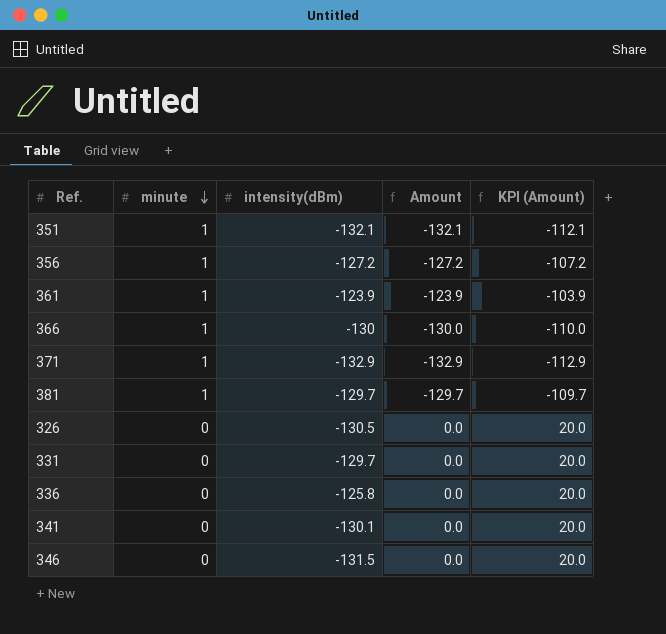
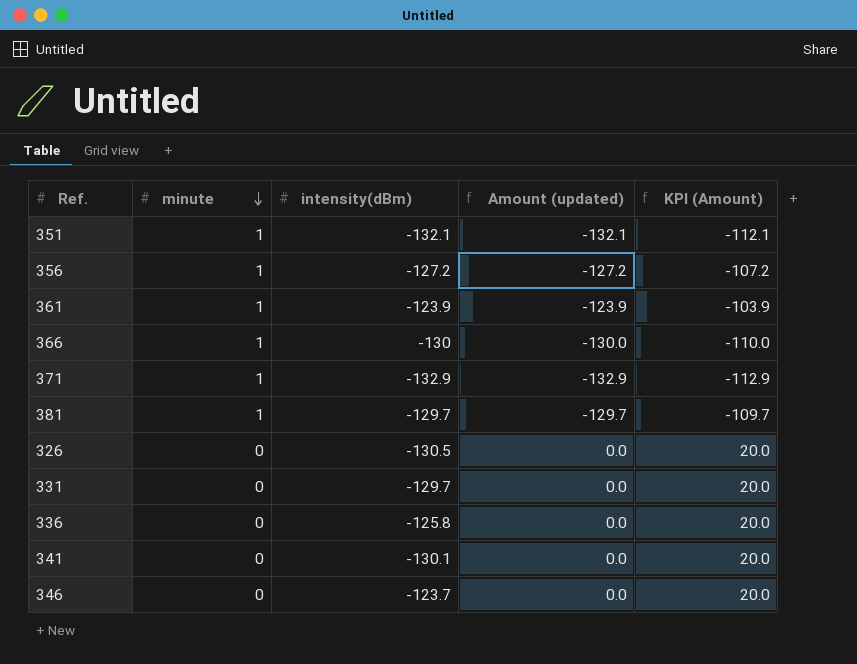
column name: Amount -> Amount (updated)
346 | intensity(dBm): -131.5 -> -123.7

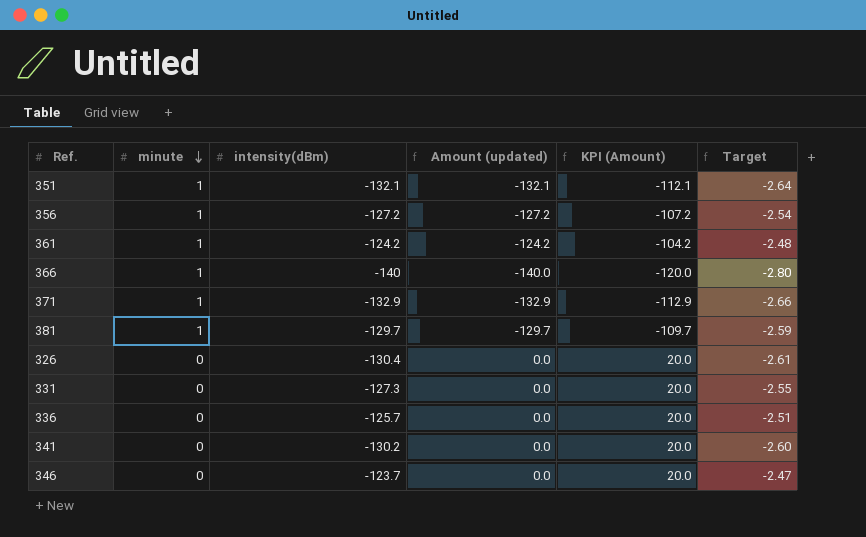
column Target | formula: none -> [intensity(dBm)] * 0.02
361 | intensity(dBm): -123.9 -> -124.2
361 | Amount (updated): -123.9 -> -124.2
361 | KPI (Amount): -103.9 -> -104.2
366 | intensity(dBm): -130 -> -140
366 | Amount (updated): -130.0 -> -140.0
366 | KPI (Amount): -110.0 -> -120.0
326 | intensity(dBm): -130.5 -> -130.4
331 | intensity(dBm): -129.7 -> -127.3
336 | intensity(dBm): -125.8 -> -125.7
341 | intensity(dBm): -130.1 -> -130.2

